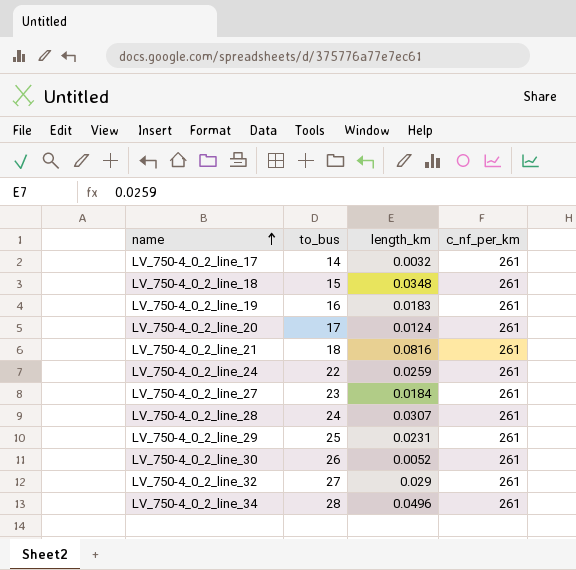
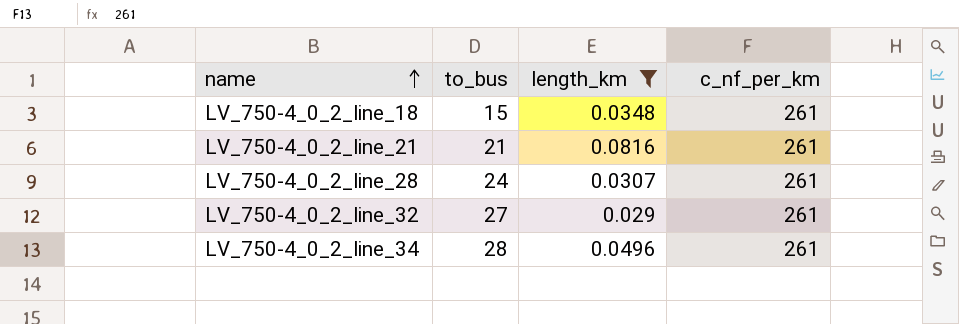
filter: none -> length_km >= 0.029
LV_750-4_0_2_line_21 | to_bus: 18 -> 21

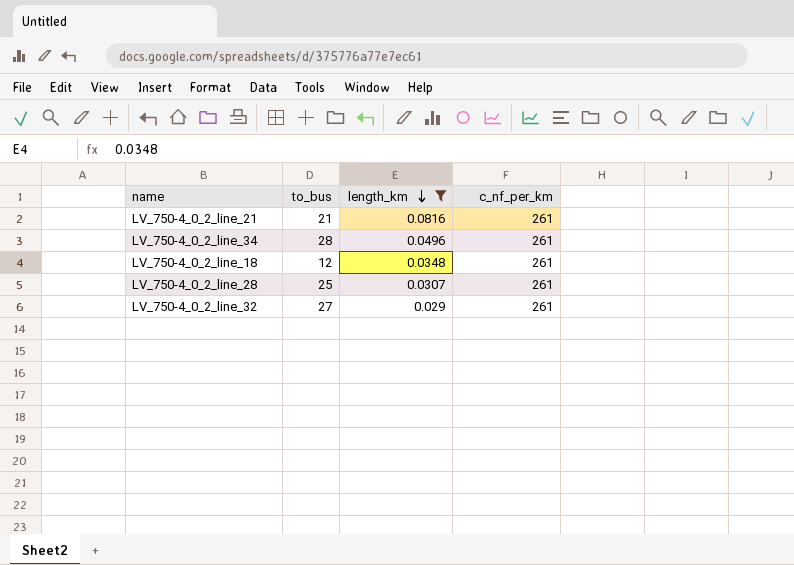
row order: name ascending -> length_km descending
LV_750-4_0_2_line_18 | to_bus: 15 -> 12
LV_750-4_0_2_line_28 | to_bus: 24 -> 25

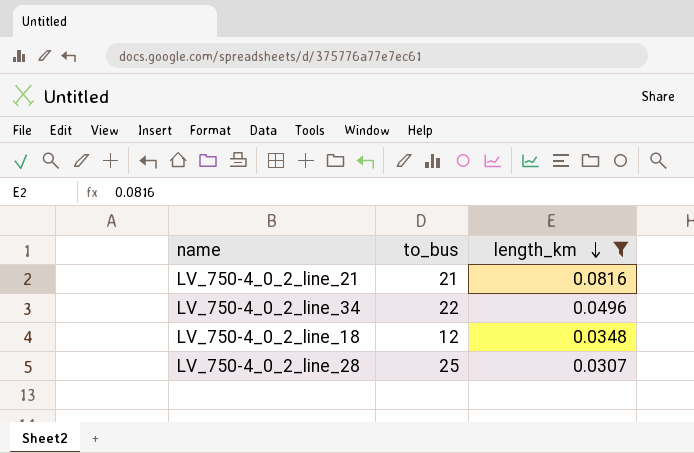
column c_nf_per_km | position: 4 -> none
row LV_750-4_0_2_line_32: 27 | 0.029 | 261 -> none
LV_750-4_0_2_line_34 | to_bus: 28 -> 22

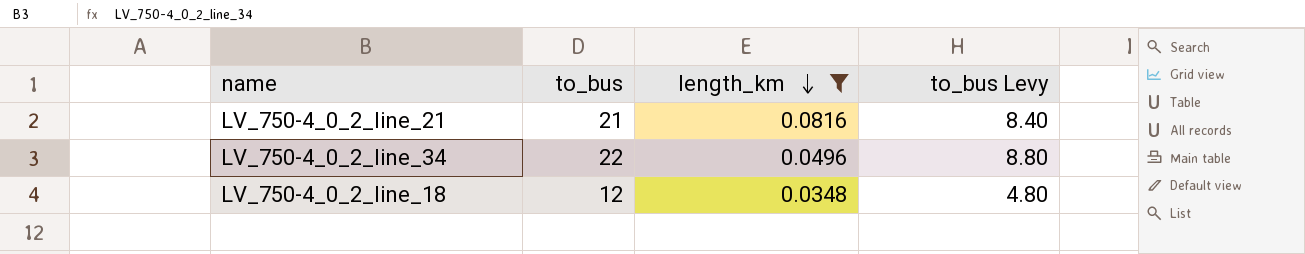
column to_bus Levy | formula: none -> [to_bus] * 0.4
row LV_750-4_0_2_line_28: 25 | 0.0307 -> none

